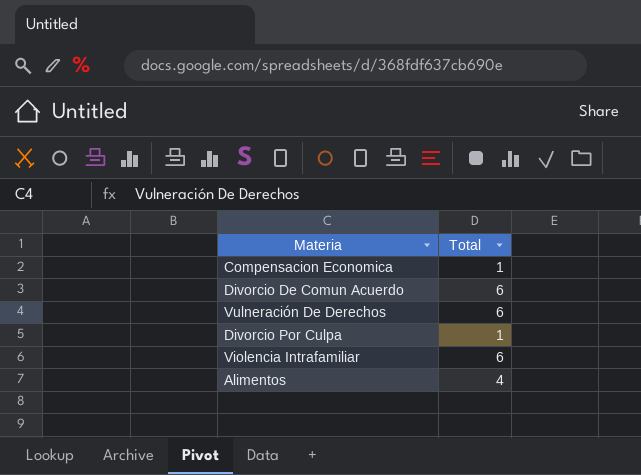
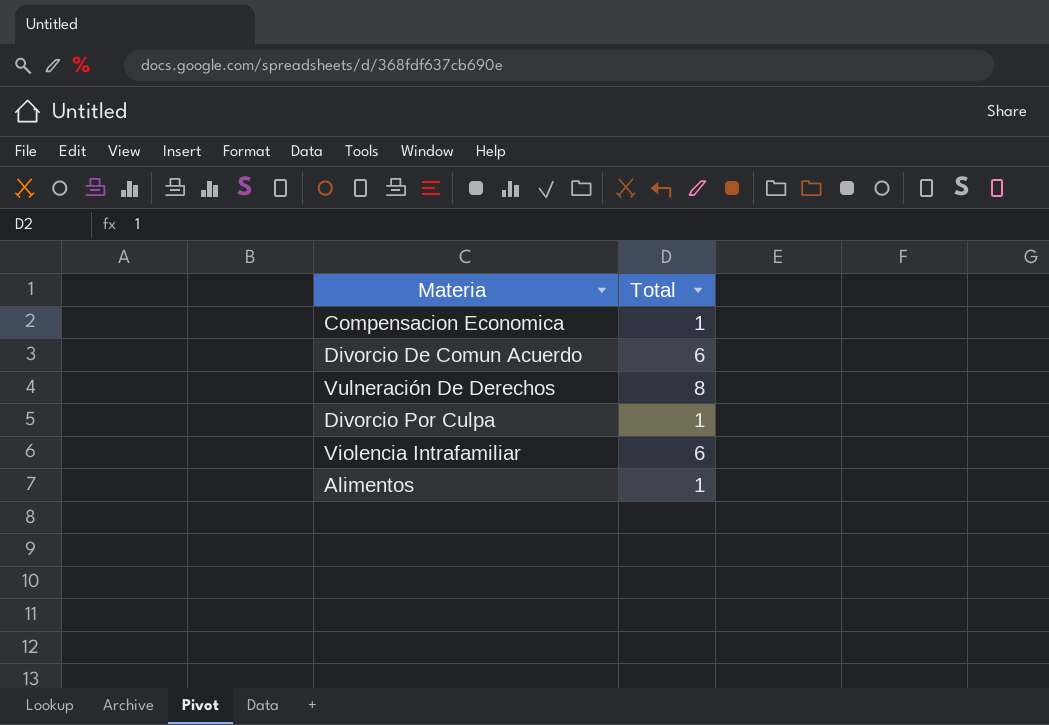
Vulneración De Derechos | Total: 6 -> 8
Alimentos | Total: 4 -> 1

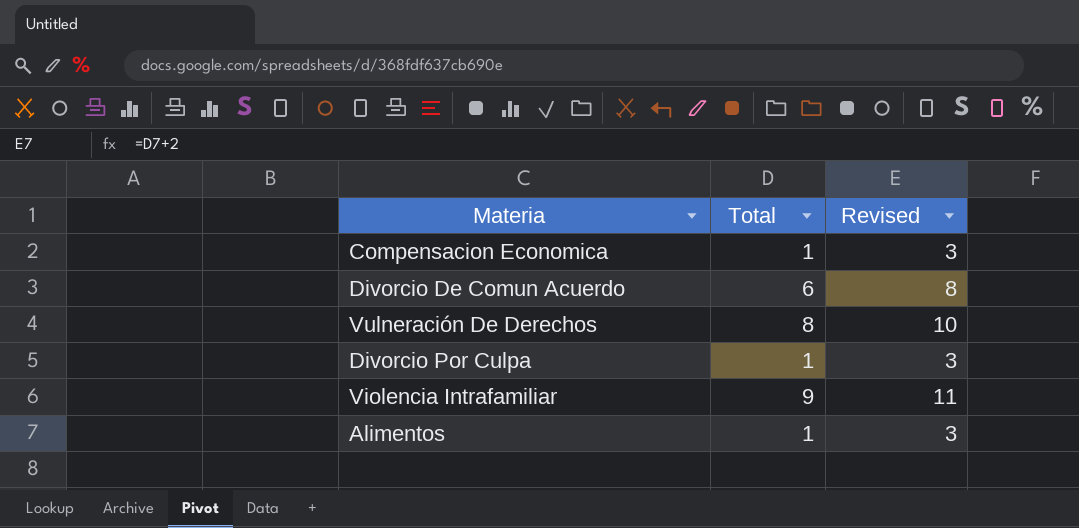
column Revised | formula: none -> [Total] + 2
Violencia Intrafamiliar | Total: 6 -> 9

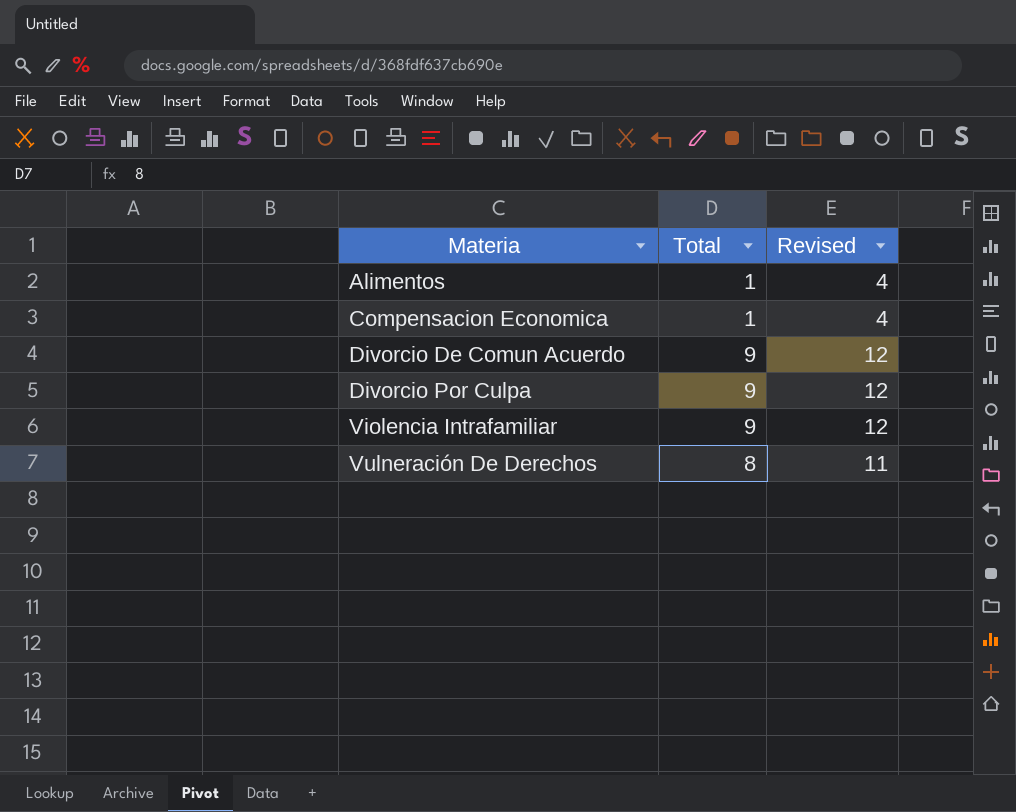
row order: none -> Materia ascending
column Revised | formula: [Total] + 2 -> [Total] + 3
Divorcio De Comun Acuerdo | Total: 6 -> 9
Divorcio Por Culpa | Total: 1 -> 9

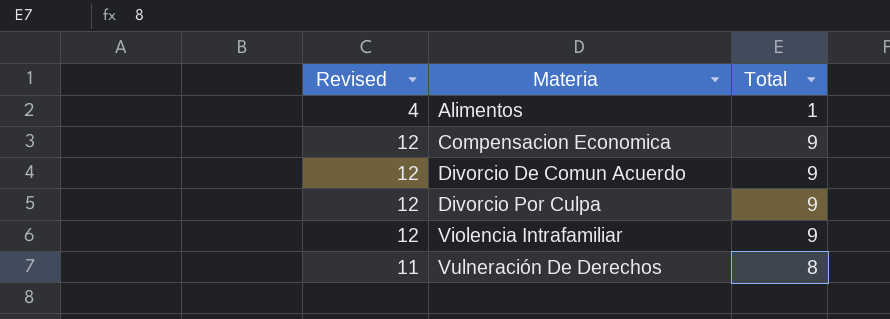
column Revised | position: 3 -> 1
Compensacion Economica | Revised: 4 -> 12
Compensacion Economica | Total: 1 -> 9

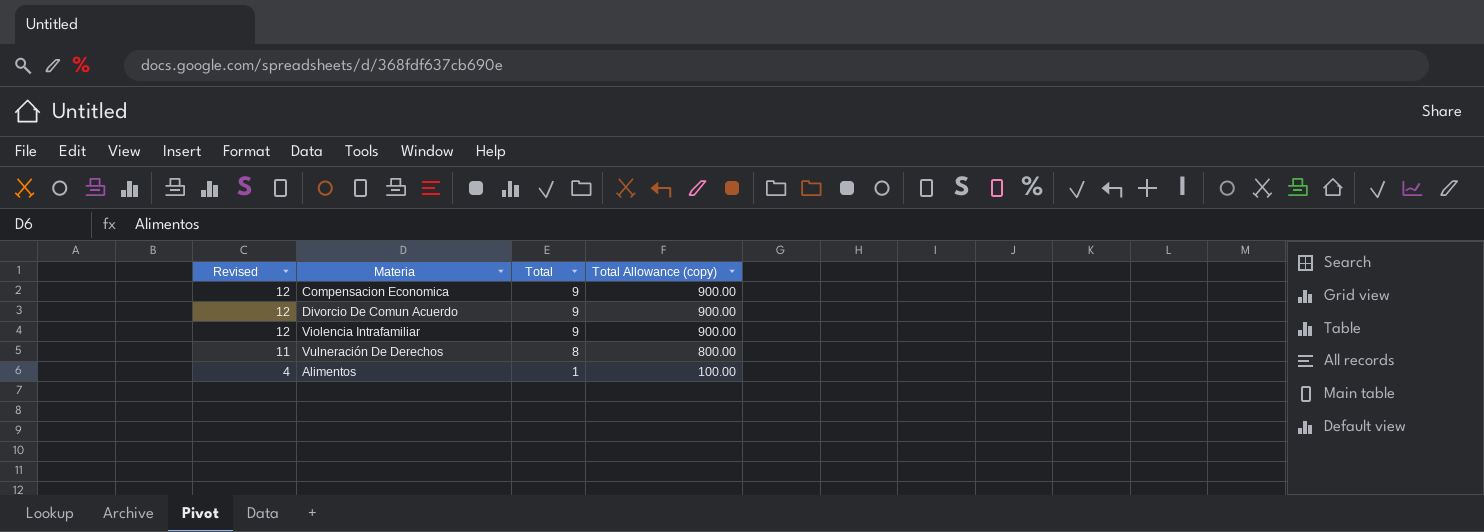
row order: Materia ascending -> Revised descending
column Total Allowance (copy) | formula: none -> [Total] * 100
row Divorcio Por Culpa: 12 | 9 -> none

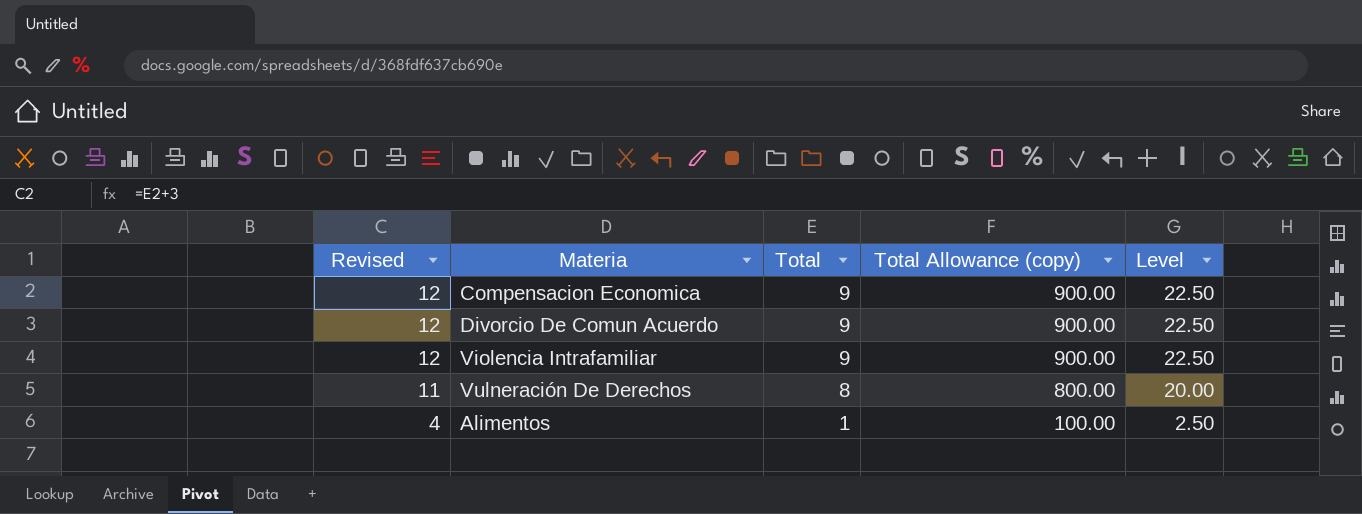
column Level | formula: none -> [Total] * 2.5

